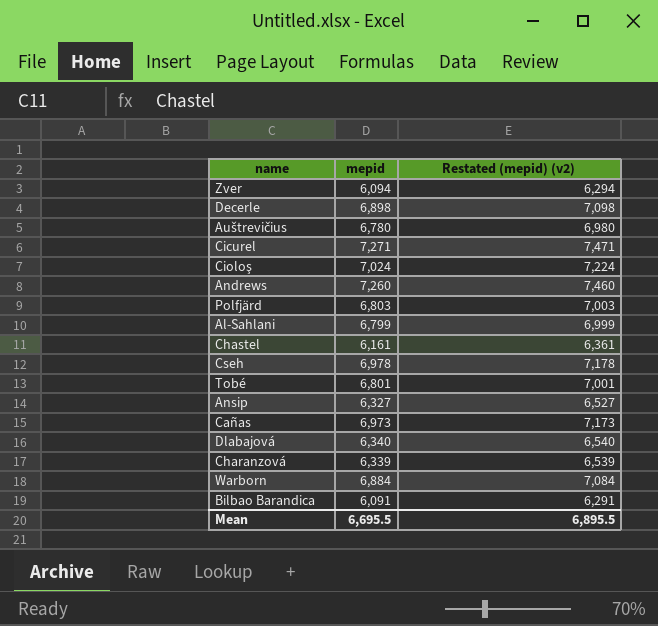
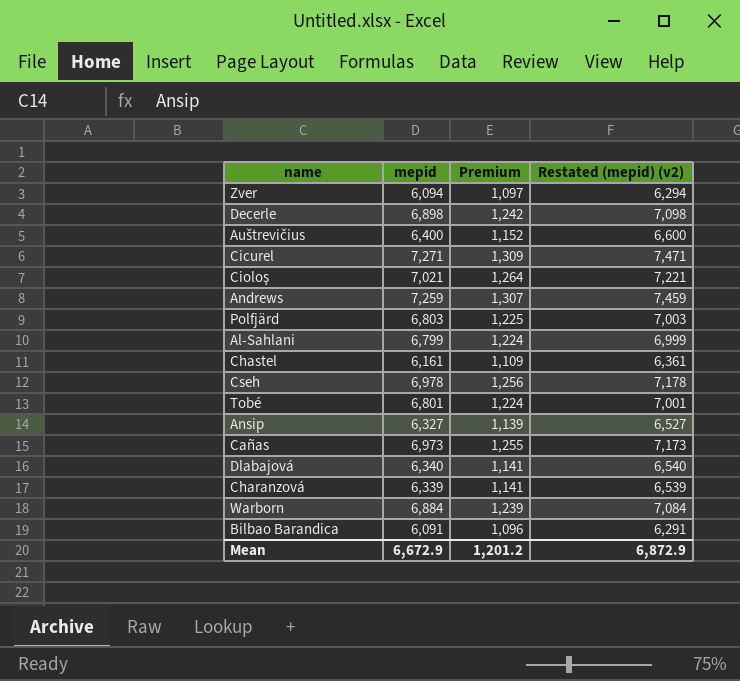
column Premium | formula: none -> [mepid] * 0.18
Auštrevičius | mepid: 6,780 -> 6,400
Auštrevičius | Restated (mepid) (v2): 6,980 -> 6,600
Cioloş | mepid: 7,024 -> 7,021
Cioloş | Restated (mepid) (v2): 7,224 -> 7,221
Andrews | mepid: 7,260 -> 7,259
Andrews | Restated (mepid) (v2): 7,460 -> 7,459
Mean | mepid: 6,695.5 -> 6,672.9
Mean | Restated (mepid) (v2): 6,895.5 -> 6,872.9

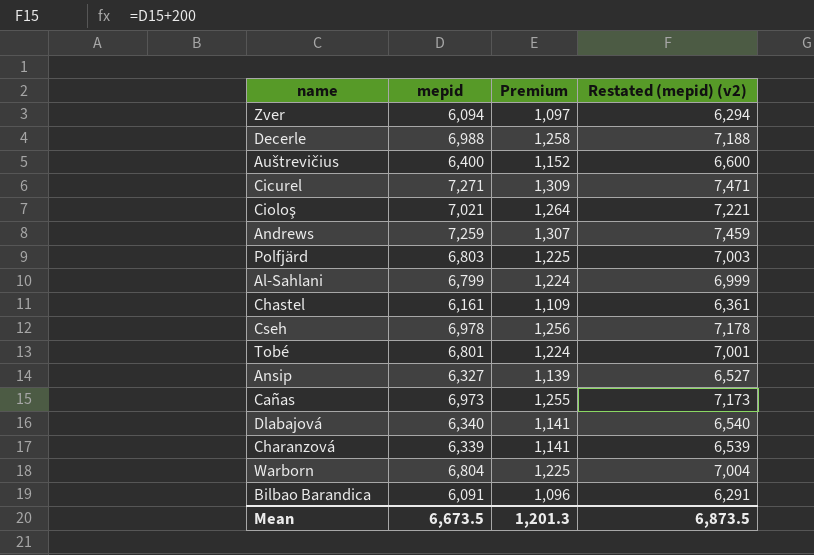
Decerle | mepid: 6,898 -> 6,988
Decerle | Premium: 1,242 -> 1,258
Decerle | Restated (mepid) (v2): 7,098 -> 7,188
Warborn | mepid: 6,884 -> 6,804
Warborn | Premium: 1,239 -> 1,225
Warborn | Restated (mepid) (v2): 7,084 -> 7,004
Mean | mepid: 6,672.9 -> 6,673.5
Mean | Premium: 1,201.2 -> 1,201.3
Mean | Restated (mepid) (v2): 6,872.9 -> 6,873.5

